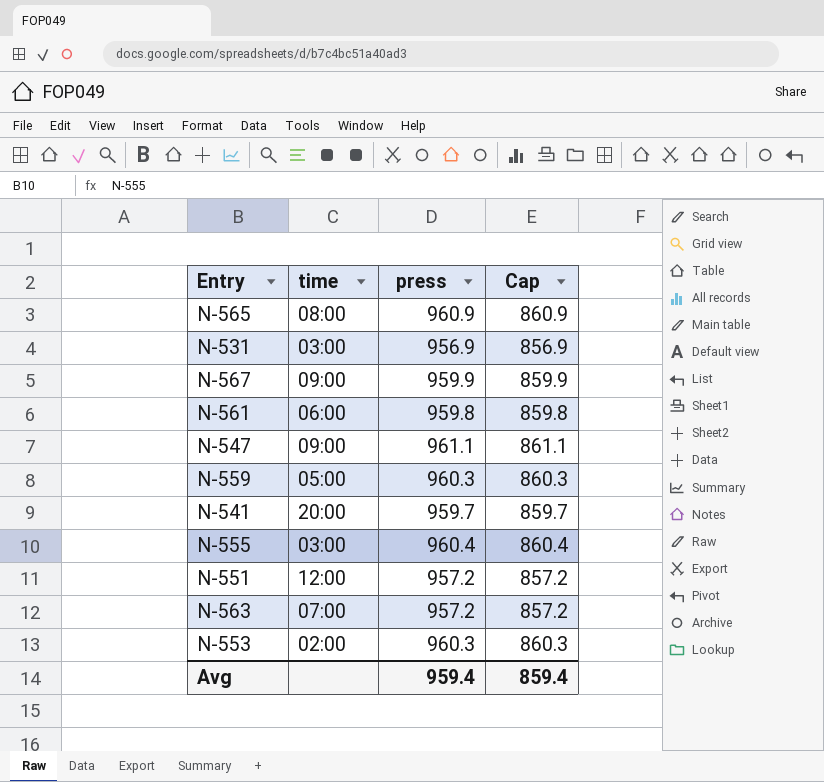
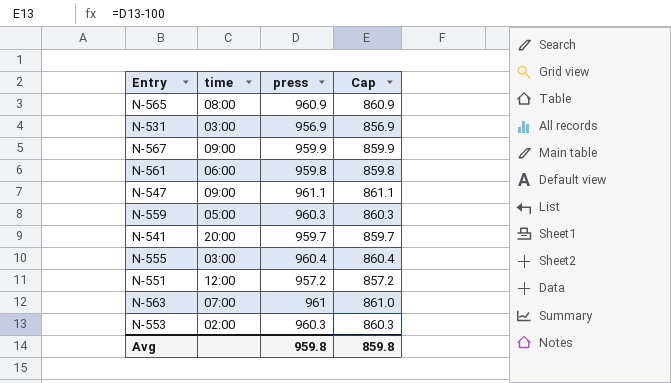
N-563 | press: 957.2 -> 961
N-563 | Cap: 857.2 -> 861.0
Avg | press: 959.4 -> 959.8
Avg | Cap: 859.4 -> 859.8

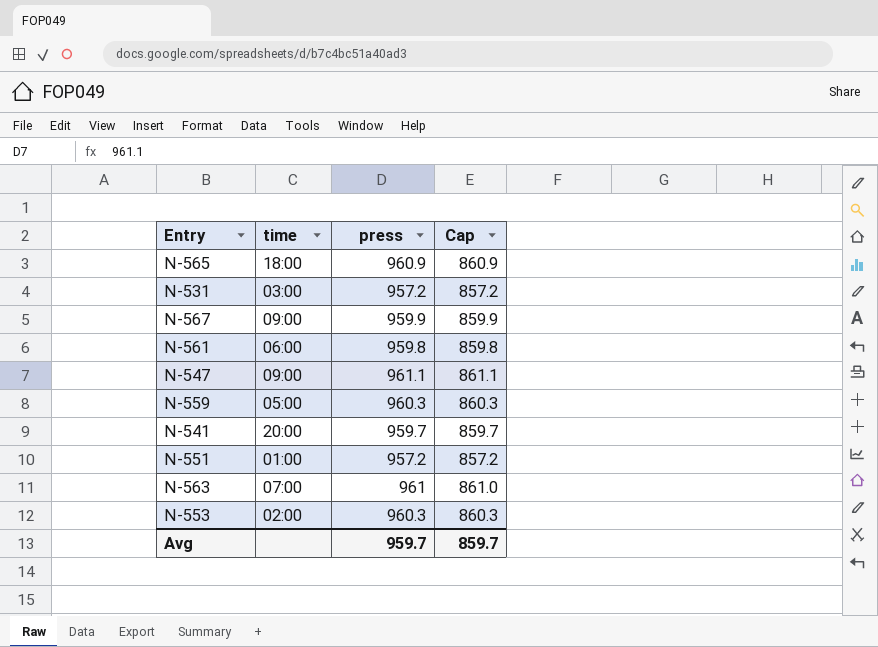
row N-555: 03:00 | 960.4 | 860.4 -> none
N-565 | time: 08:00 -> 18:00
N-531 | press: 956.9 -> 957.2
N-531 | Cap: 856.9 -> 857.2
N-551 | time: 12:00 -> 01:00
Avg | press: 959.8 -> 959.7
Avg | Cap: 859.8 -> 859.7

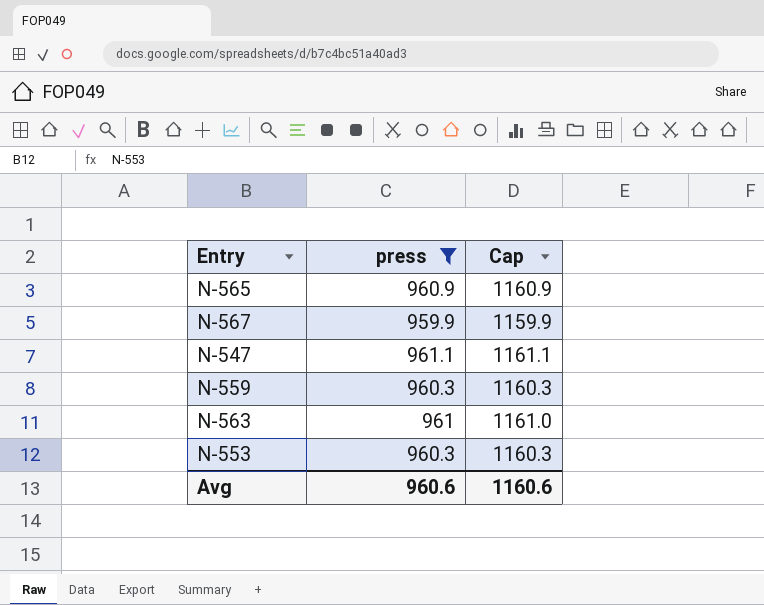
filter: none -> press >= 959.9
column time | position: 2 -> none
column Cap | formula: [press] - 100 -> [press] + 200
Avg | press: 959.7 -> 960.6
Avg | Cap: 859.7 -> 1160.6

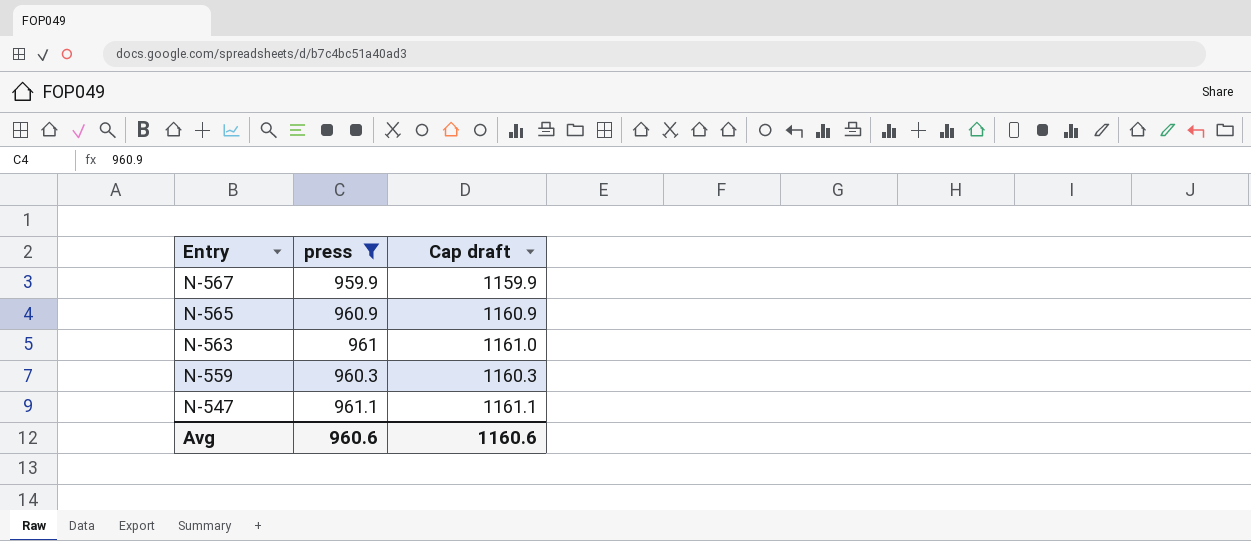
row order: none -> Entry descending
column name: Cap -> Cap draft
row N-553: 960.3 | 1160.3 -> none

